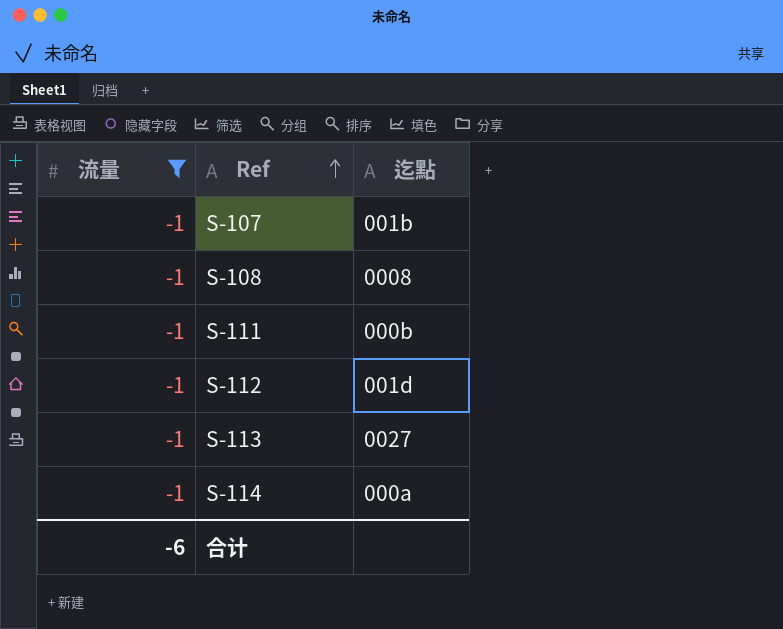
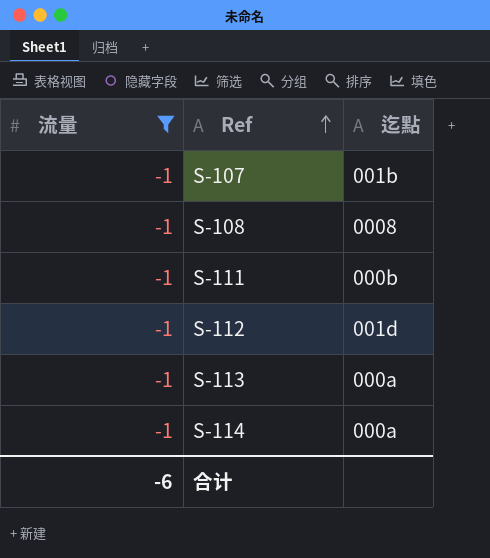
S-113 | 迄點: 0027 -> 000a

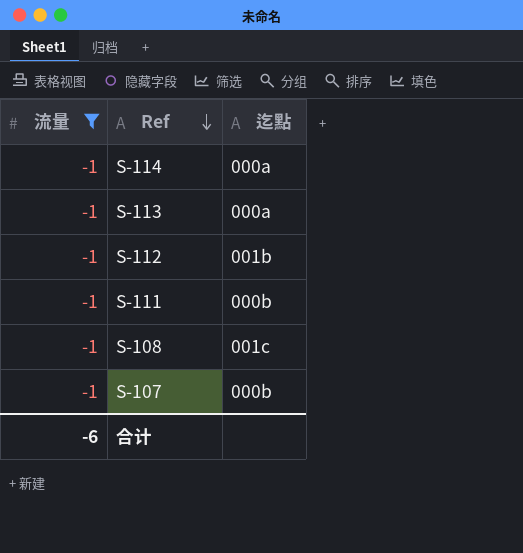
row order: Ref ascending -> Ref descending
S-112 | 迄點: 001d -> 001b
S-108 | 迄點: 0008 -> 001c
S-107 | 迄點: 001b -> 000b

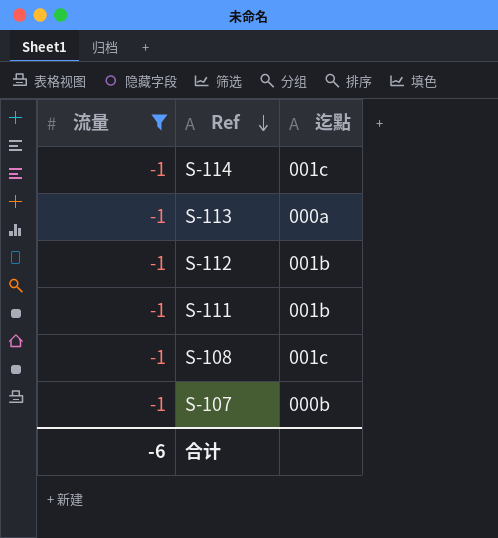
S-114 | 迄點: 000a -> 001c
S-111 | 迄點: 000b -> 001b

